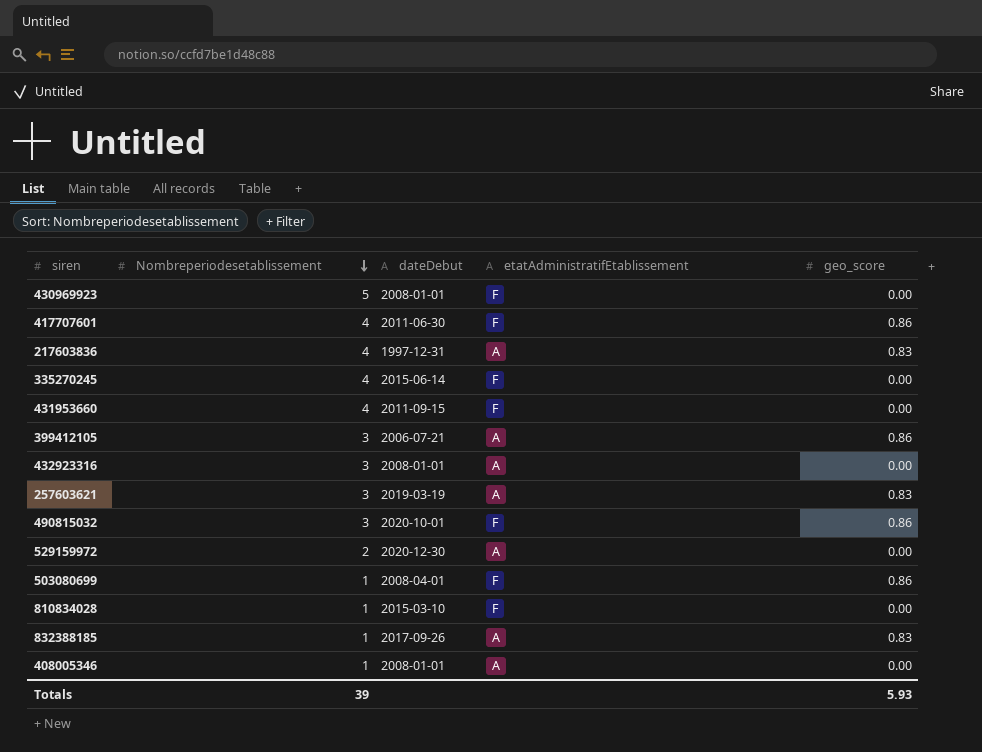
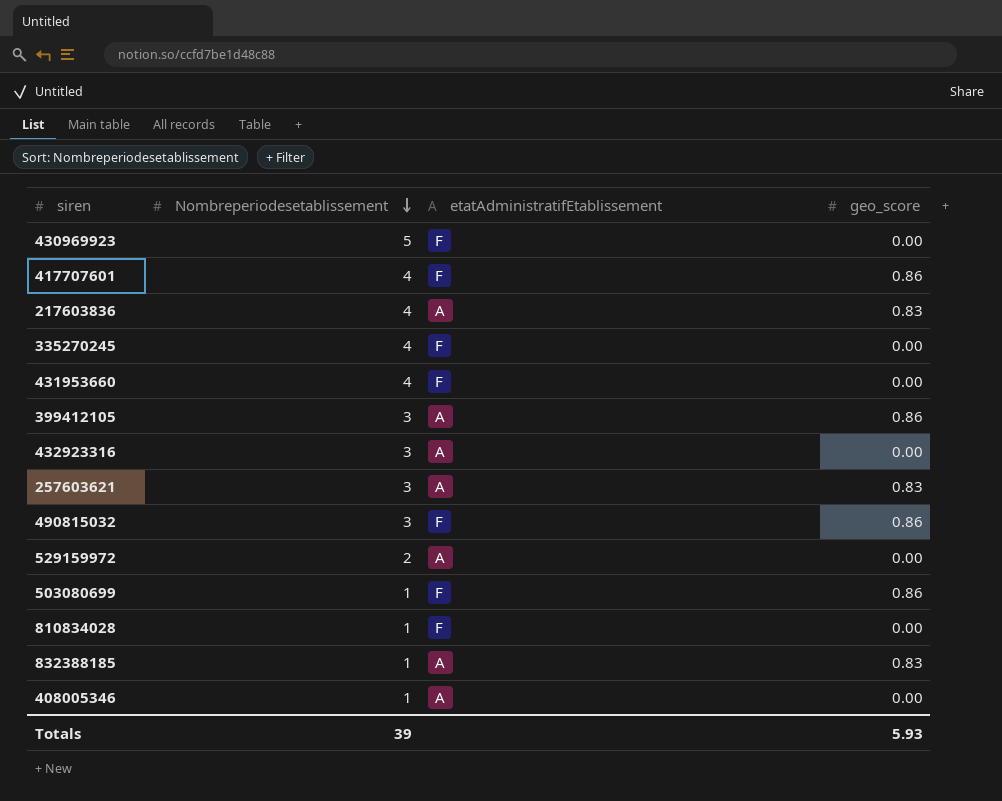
column dateDebut | position: 3 -> none

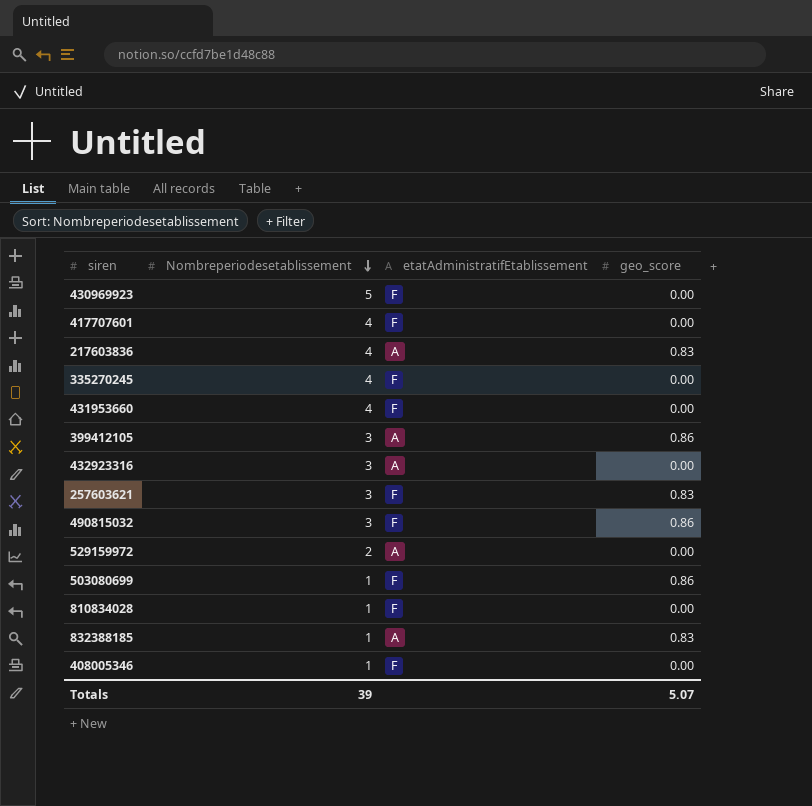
417707601 | geo_score: 0.86 -> 0.00
257603621 | etatAdministratifEtablissement: A -> F
408005346 | etatAdministratifEtablissement: A -> F
Totals | geo_score: 5.93 -> 5.07

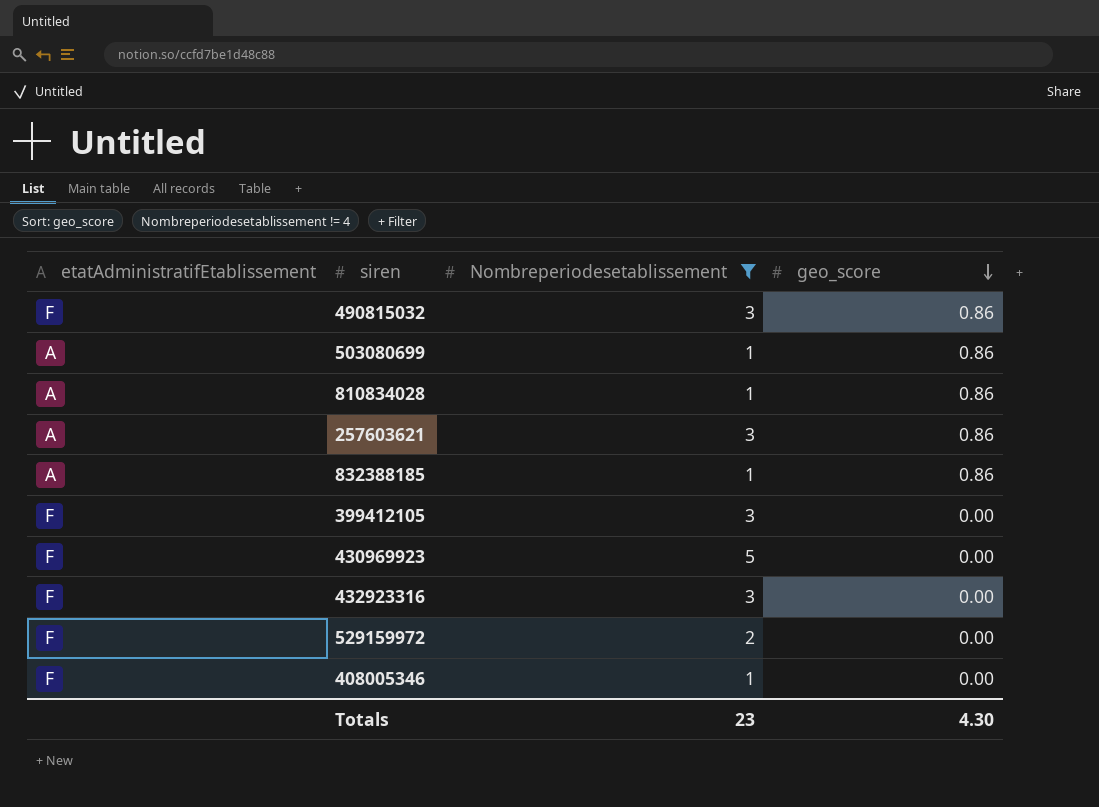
filter: none -> Nombreperiodesetablissement != 4
row order: Nombreperiodesetablissement descending -> geo_score descending
column etatAdministratifEtablissement | position: 3 -> 1
503080699 | etatAdministratifEtablissement: F -> A
810834028 | etatAdministratifEtablissement: F -> A
810834028 | geo_score: 0.00 -> 0.86
257603621 | etatAdministratifEtablissement: F -> A
257603621 | geo_score: 0.83 -> 0.86
832388185 | geo_score: 0.83 -> 0.86
399412105 | etatAdministratifEtablissement: A -> F
399412105 | geo_score: 0.86 -> 0.00
432923316 | etatAdministratifEtablissement: A -> F
529159972 | etatAdministratifEtablissement: A -> F
Totals | Nombreperiodesetablissement: 39 -> 23
Totals | geo_score: 5.07 -> 4.30

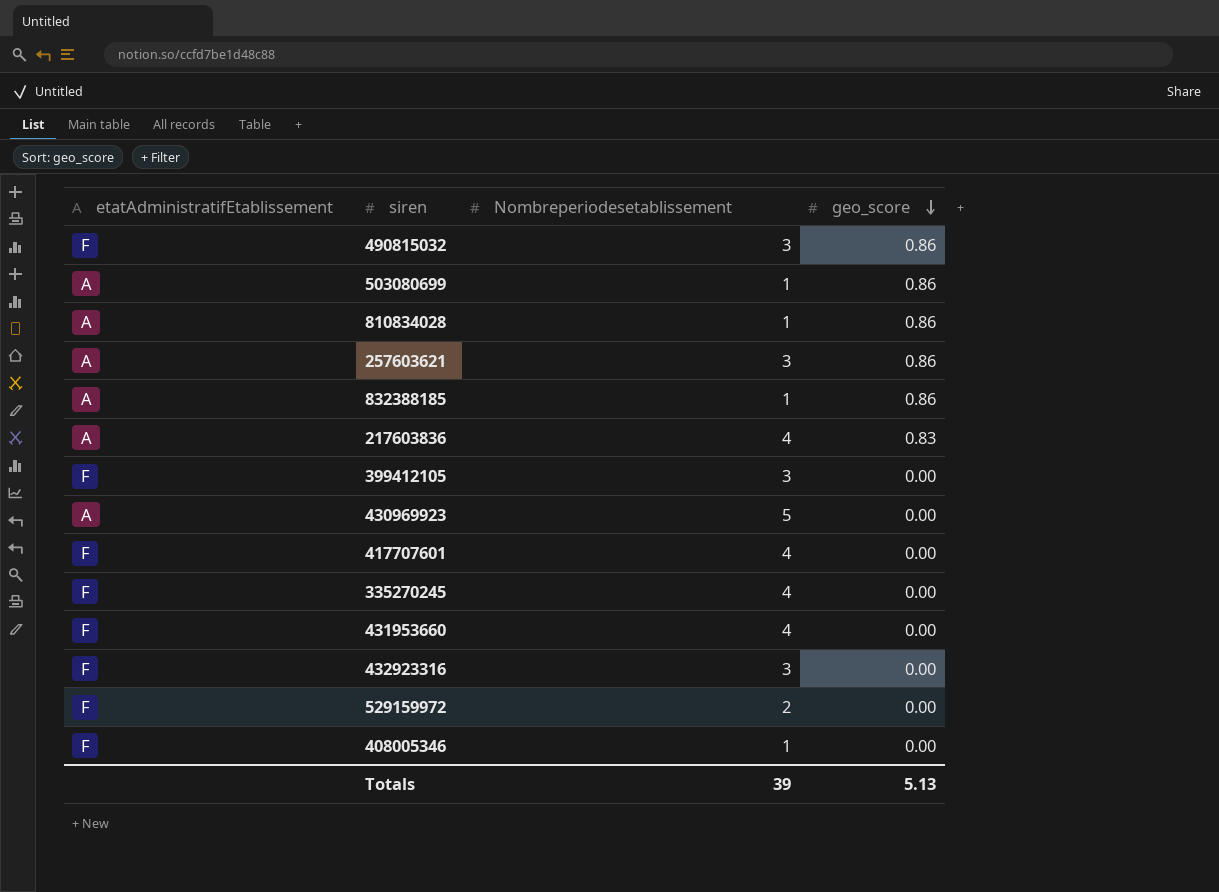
filter: Nombreperiodesetablissement != 4 -> none
430969923 | etatAdministratifEtablissement: F -> A
Totals | Nombreperiodesetablissement: 23 -> 39
Totals | geo_score: 4.30 -> 5.13

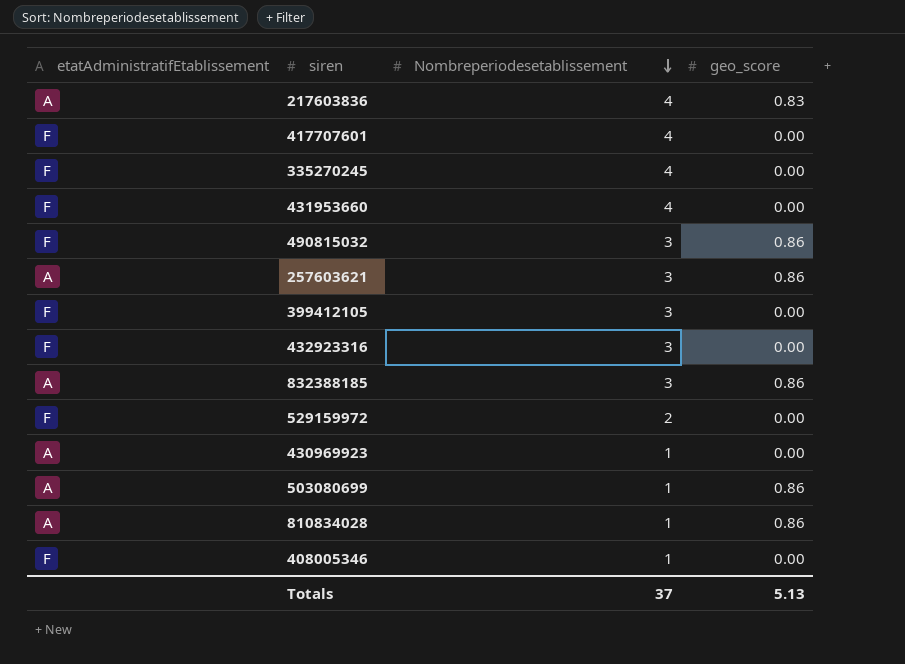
row order: geo_score descending -> Nombreperiodesetablissement descending
832388185 | Nombreperiodesetablissement: 1 -> 3
430969923 | Nombreperiodesetablissement: 5 -> 1
Totals | Nombreperiodesetablissement: 39 -> 37

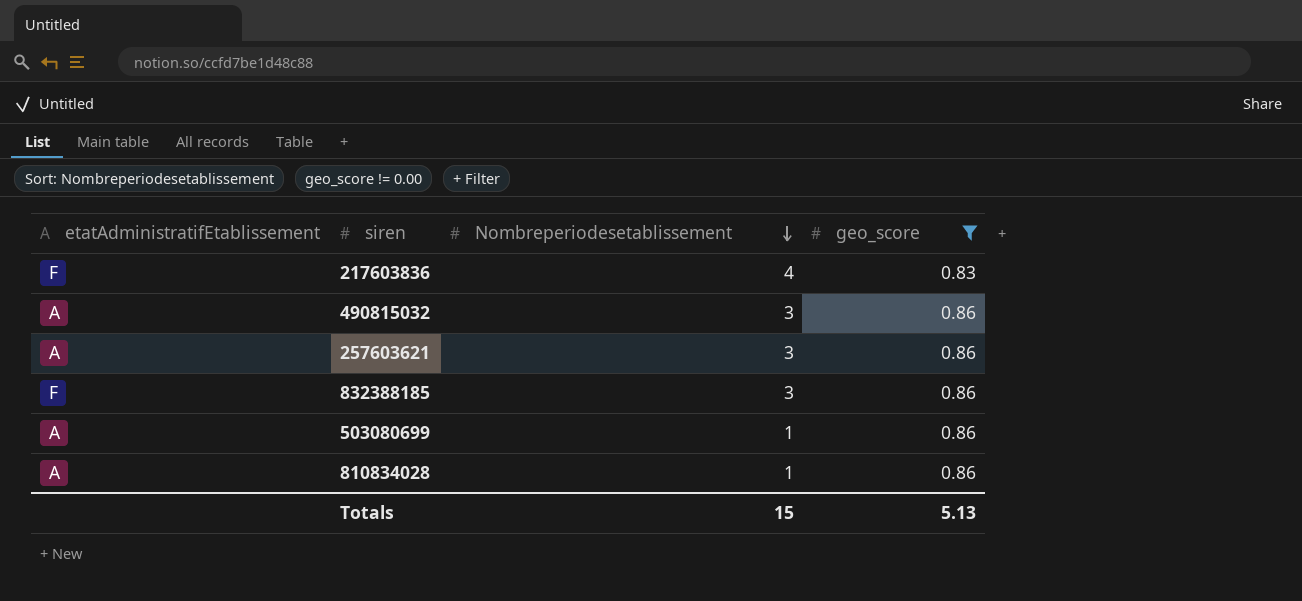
filter: none -> geo_score != 0.00
217603836 | etatAdministratifEtablissement: A -> F
490815032 | etatAdministratifEtablissement: F -> A
832388185 | etatAdministratifEtablissement: A -> F
Totals | Nombreperiodesetablissement: 37 -> 15

